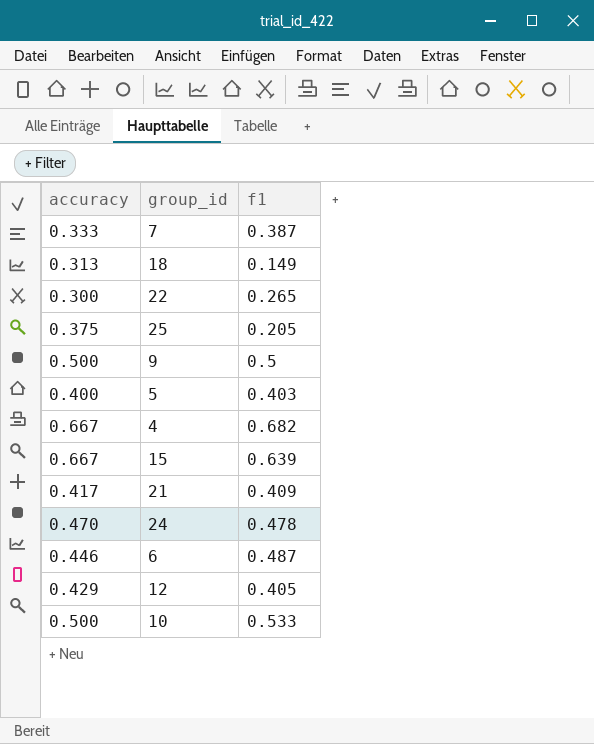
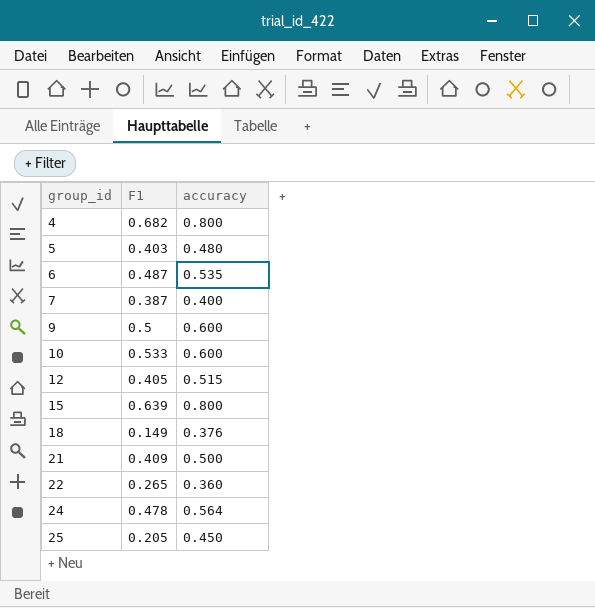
row order: none -> group_id ascending
column name: f1 -> F1
column accuracy | position: 1 -> 3
4 | accuracy: 0.667 -> 0.800
5 | accuracy: 0.400 -> 0.480
6 | accuracy: 0.446 -> 0.535
7 | accuracy: 0.333 -> 0.400
9 | accuracy: 0.500 -> 0.600
10 | accuracy: 0.500 -> 0.600
12 | accuracy: 0.429 -> 0.515
15 | accuracy: 0.667 -> 0.800
18 | accuracy: 0.313 -> 0.376
21 | accuracy: 0.417 -> 0.500
22 | accuracy: 0.300 -> 0.360
24 | accuracy: 0.470 -> 0.564
25 | accuracy: 0.375 -> 0.450

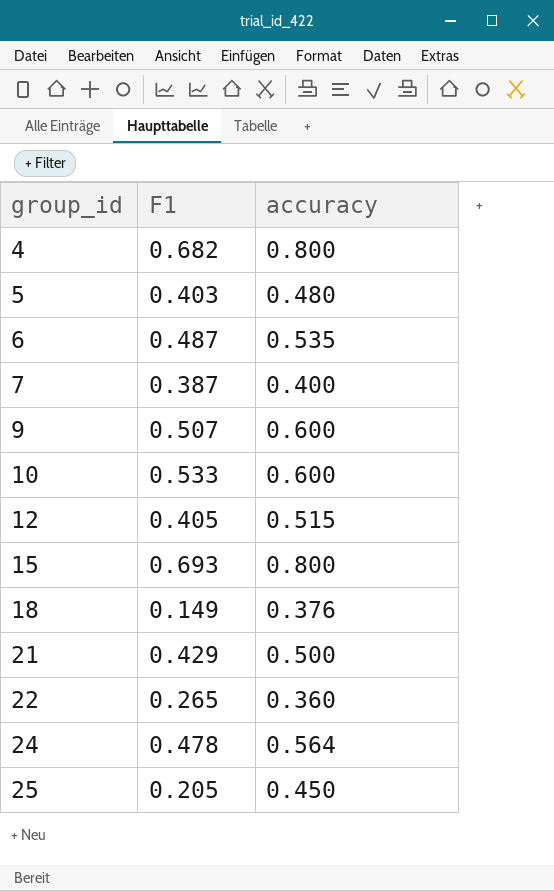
9 | F1: 0.5 -> 0.507
15 | F1: 0.639 -> 0.693
21 | F1: 0.409 -> 0.429

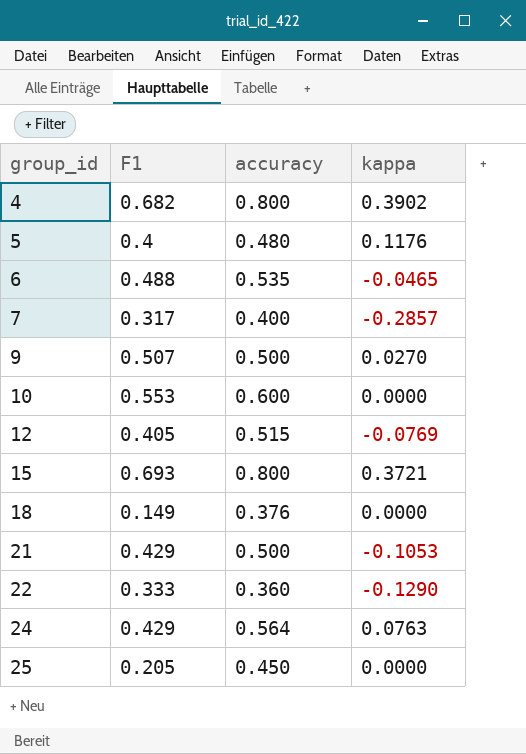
column kappa | position: none -> 4
5 | F1: 0.403 -> 0.4
6 | F1: 0.487 -> 0.488
7 | F1: 0.387 -> 0.317
9 | accuracy: 0.600 -> 0.500
10 | F1: 0.533 -> 0.553
22 | F1: 0.265 -> 0.333
24 | F1: 0.478 -> 0.429

